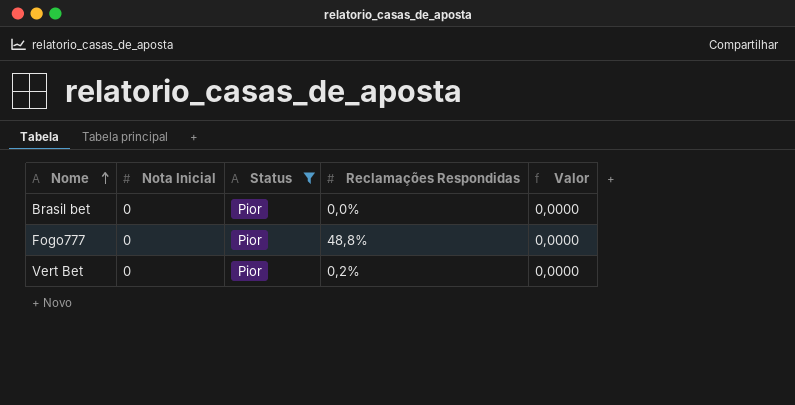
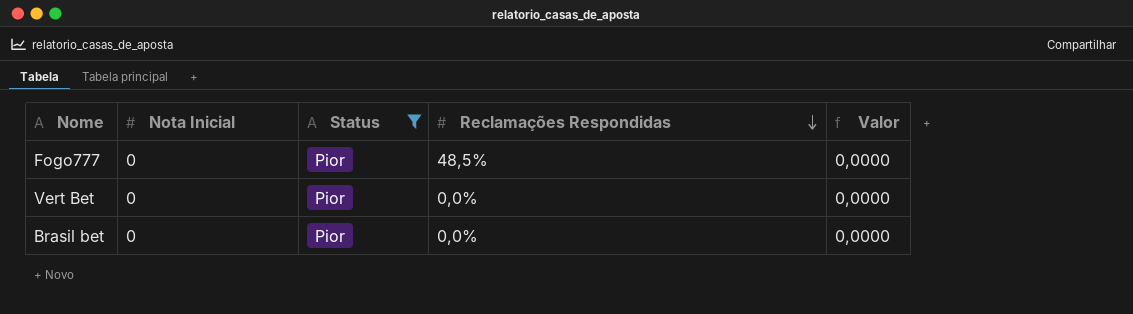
row order: Nome ascending -> Reclamações Respondidas descending
Fogo777 | Reclamações Respondidas: 48,8% -> 48,5%
Vert Bet | Reclamações Respondidas: 0,2% -> 0,0%

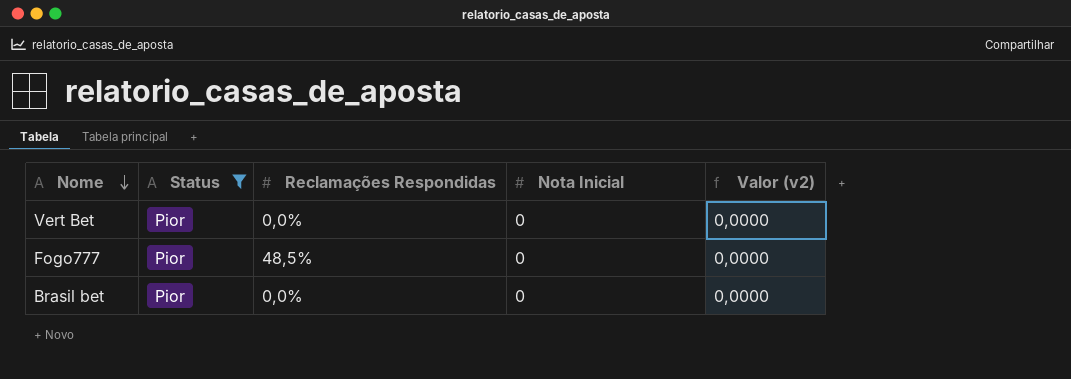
row order: Reclamações Respondidas descending -> Nome descending
column Nota Inicial | position: 2 -> 4
column name: Valor -> Valor (v2)

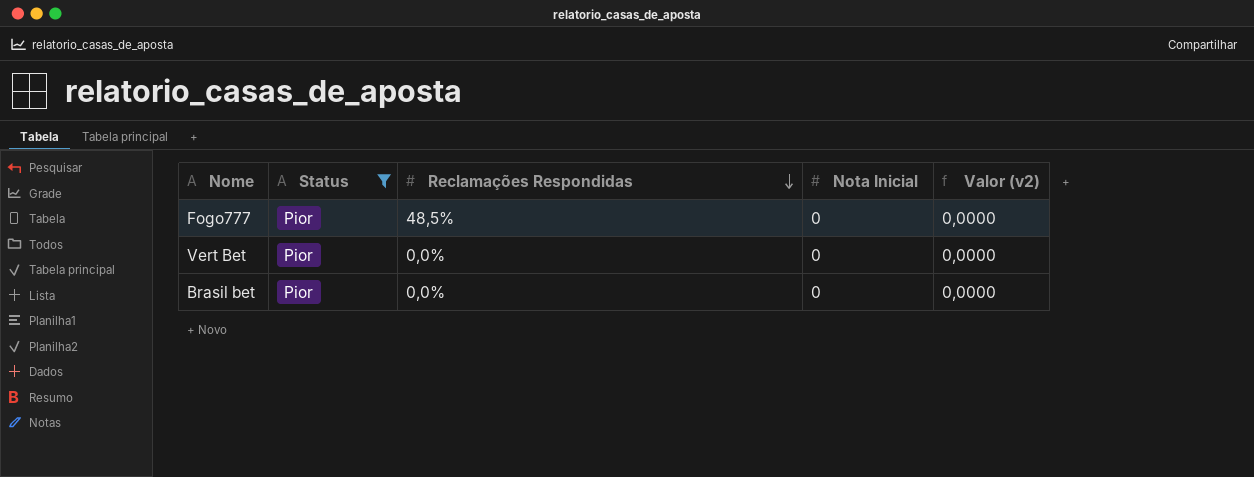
row order: Nome descending -> Reclamações Respondidas descending

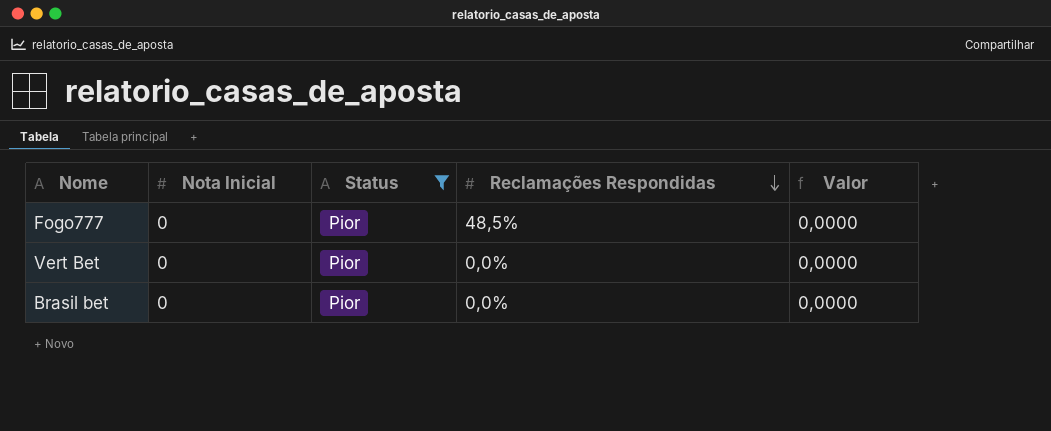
column Nota Inicial | position: 4 -> 2
column name: Valor (v2) -> Valor

